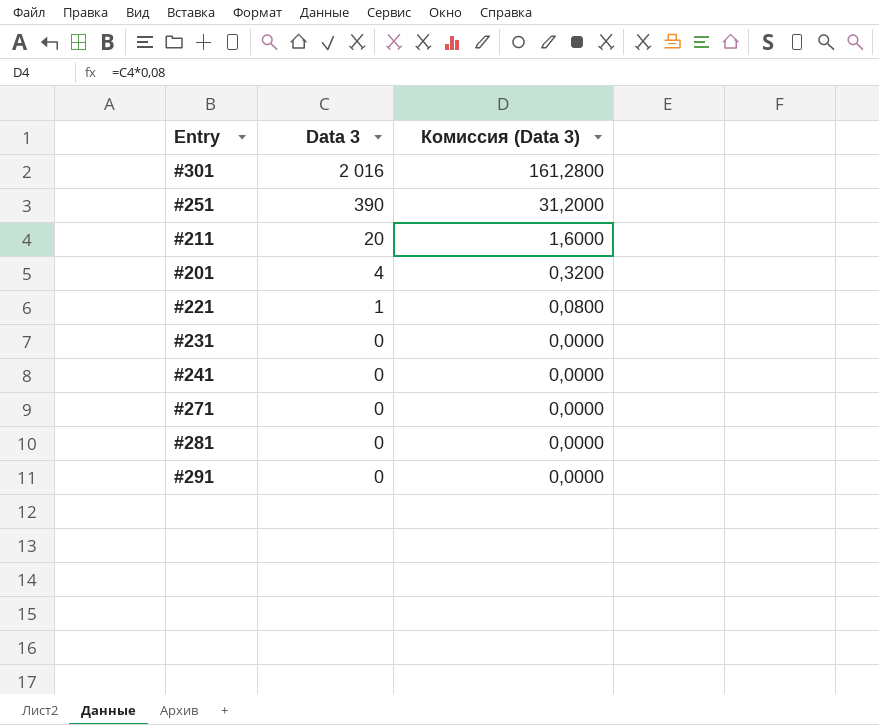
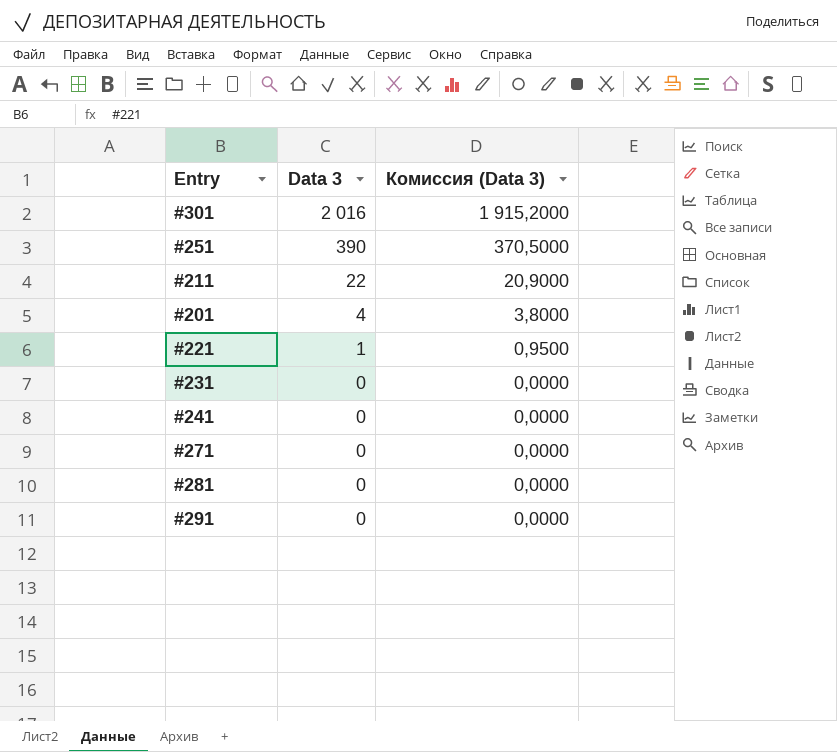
column Комиссия (Data 3) | formula: [Data 3] * 0,08 -> [Data 3] * 0,95
#211 | Data 3: 20 -> 22

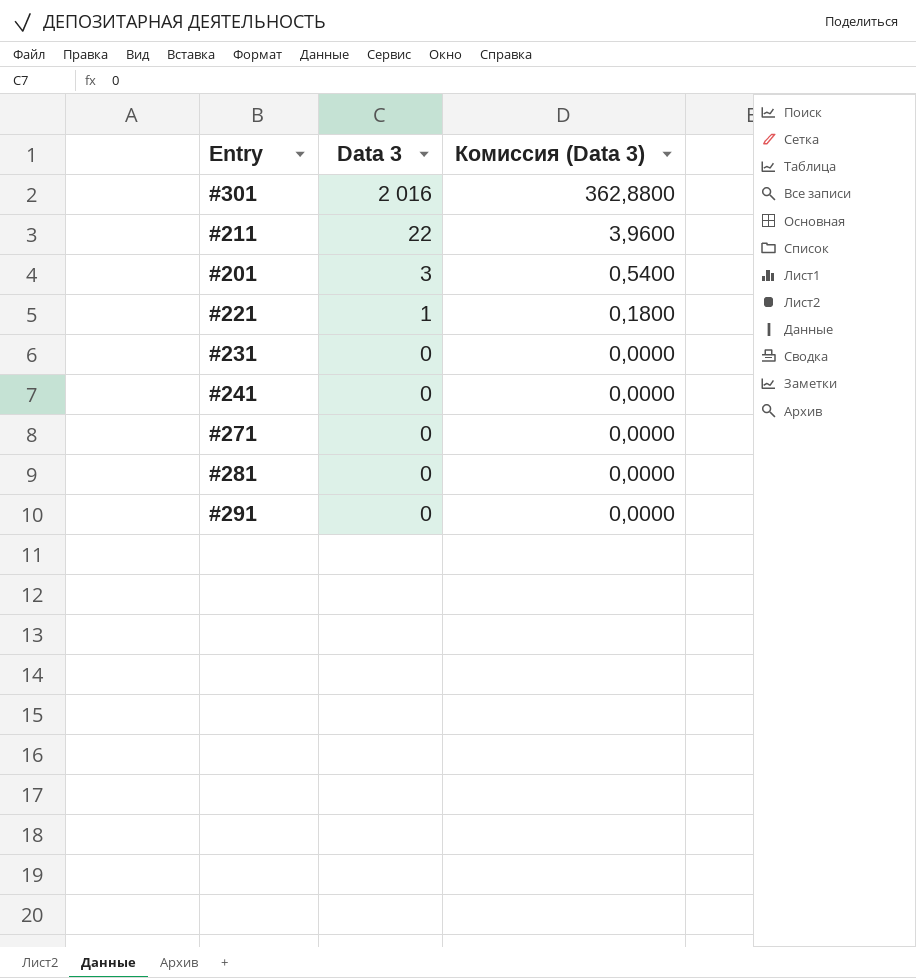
column Комиссия (Data 3) | formula: [Data 3] * 0,95 -> [Data 3] * 0,18
row #251: 390 | 370,5000 -> none
#201 | Data 3: 4 -> 3

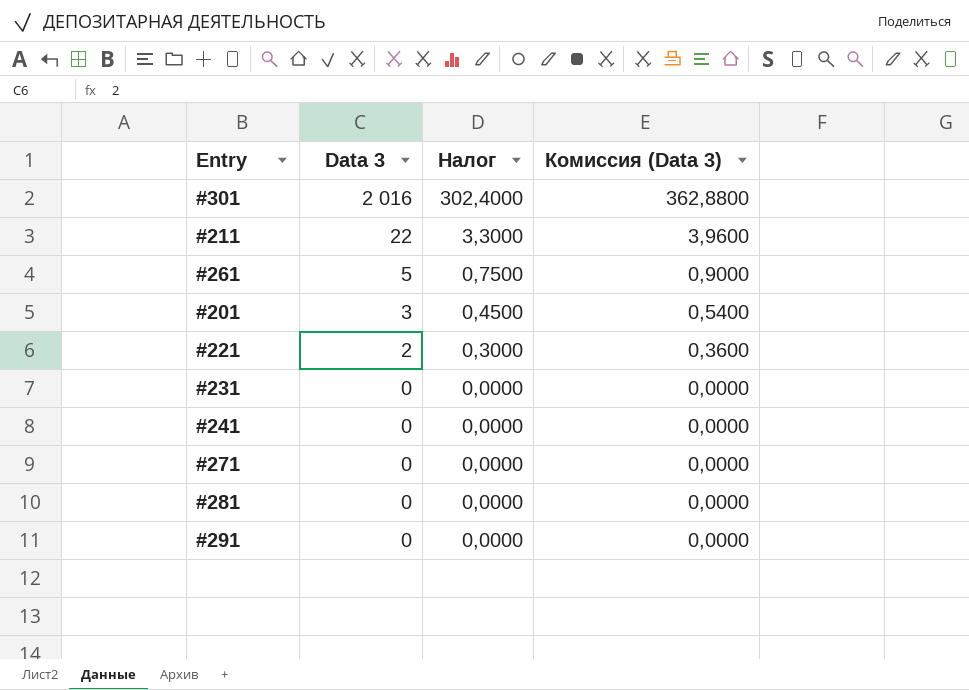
column Налог | formula: none -> [Data 3] * 0,15
row #261: none -> 5 | 0,7500 | 0,9000
#221 | Data 3: 1 -> 2
#221 | Комиссия (Data 3): 0,1800 -> 0,3600

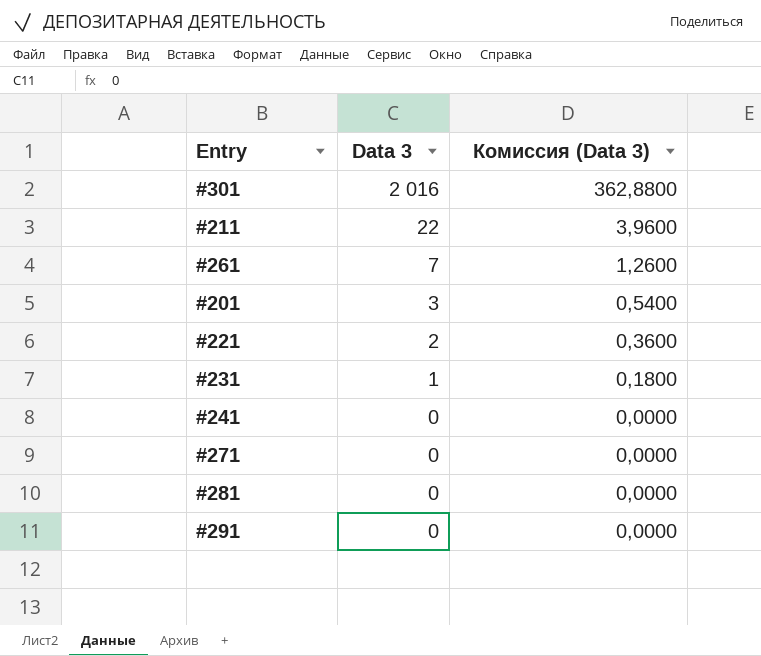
column Налог | formula: [Data 3] * 0,15 -> none
#261 | Data 3: 5 -> 7
#261 | Комиссия (Data 3): 0,9000 -> 1,2600
#231 | Data 3: 0 -> 1
#231 | Комиссия (Data 3): 0,0000 -> 0,1800

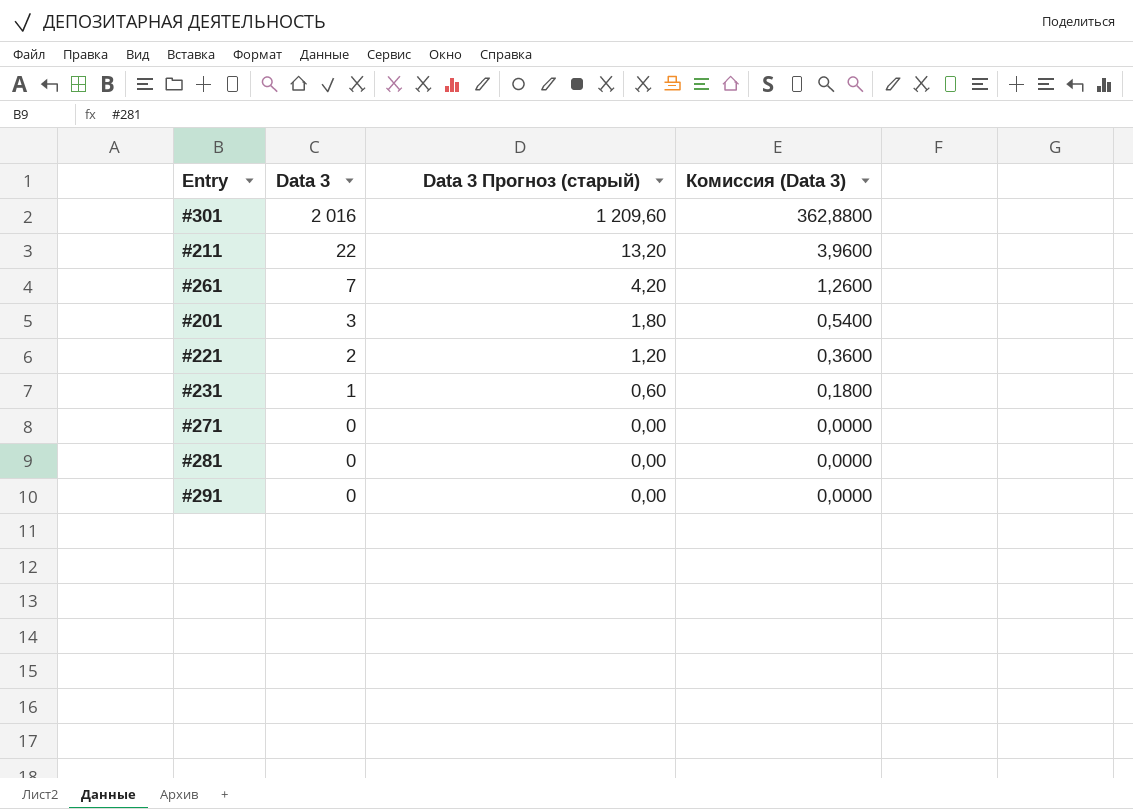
column Data 3 Прогноз (старый) | formula: none -> [Data 3] * 0,6
row #241: 0 | 0,0000 -> none

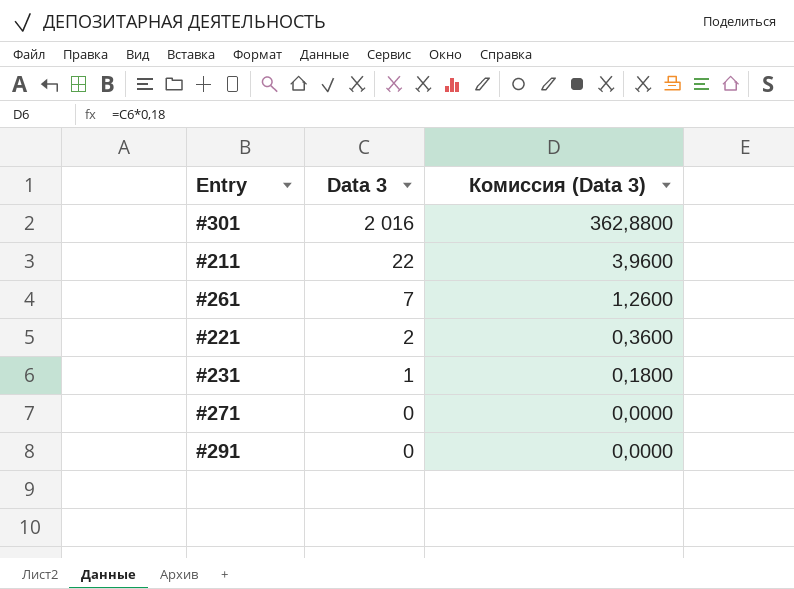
column Data 3 Прогноз (старый) | formula: [Data 3] * 0,6 -> none
row #201: 3 | 1,80 | 0,5400 -> none
row #281: 0 | 0,00 | 0,0000 -> none

